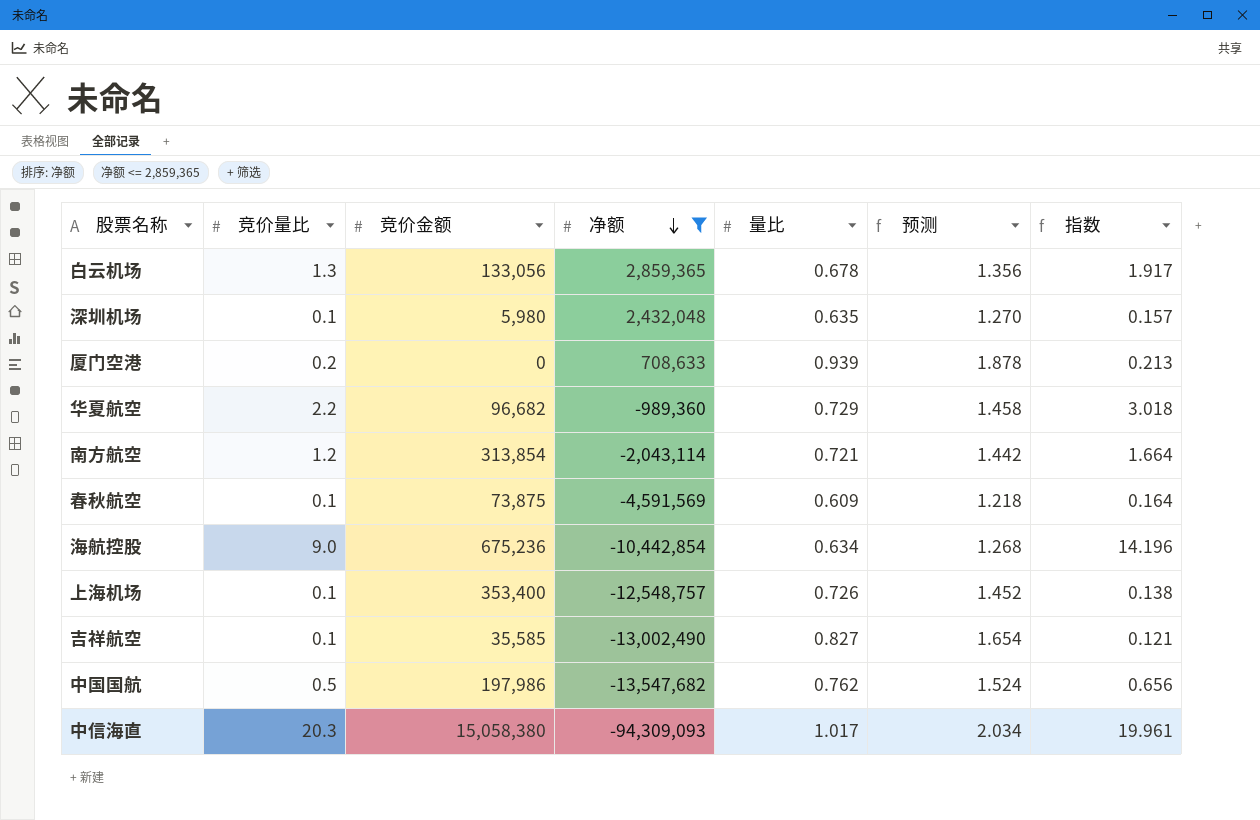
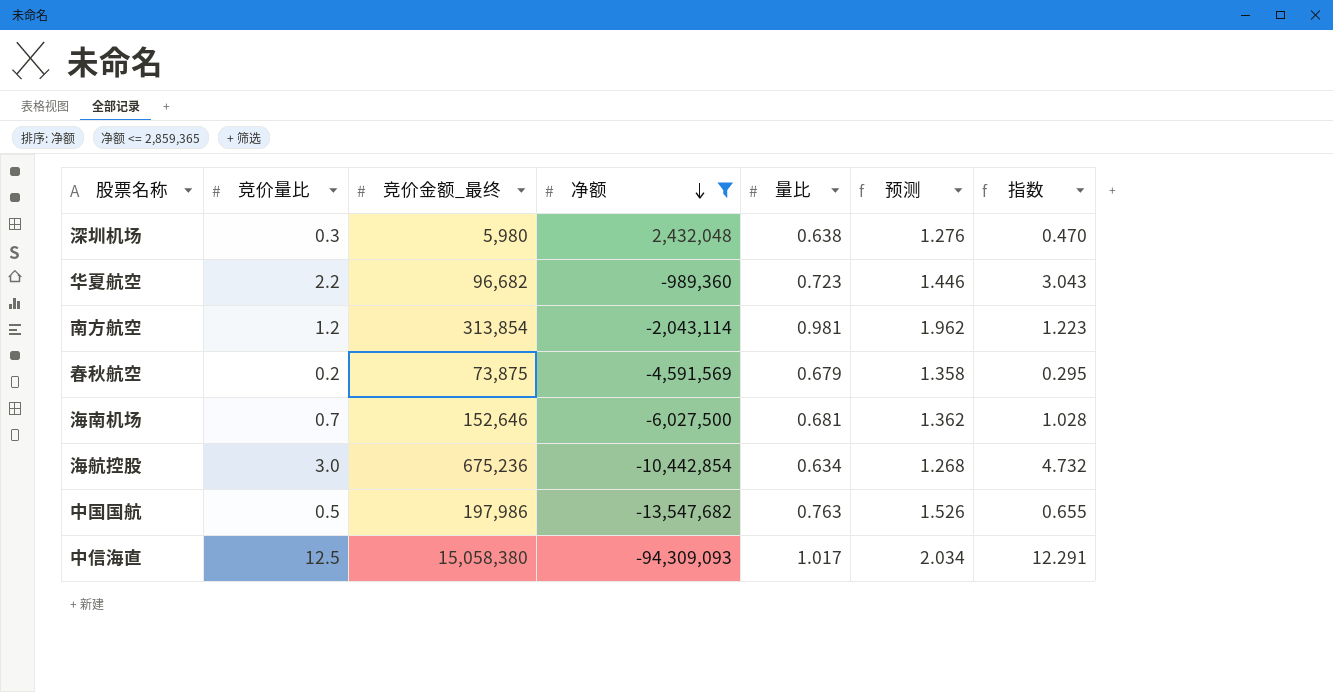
column name: 竞价金额 -> 竞价金额_最终
row 白云机场: 1.3 | 133,056 | 2,859,365 | 0.678 | 1.356 | 1.917 -> none
row 厦门空港: 0.2 | 0 | 708,633 | 0.939 | 1.878 | 0.213 -> none
row 上海机场: 0.1 | 353,400 | -12,548,757 | 0.726 | 1.452 | 0.138 -> none
row 吉祥航空: 0.1 | 35,585 | -13,002,490 | 0.827 | 1.654 | 0.121 -> none
深圳机场 | 竞价量比: 0.1 -> 0.3
深圳机场 | 量比: 0.635 -> 0.638
深圳机场 | 预测: 1.270 -> 1.276
深圳机场 | 指数: 0.157 -> 0.470
华夏航空 | 量比: 0.729 -> 0.723
华夏航空 | 预测: 1.458 -> 1.446
华夏航空 | 指数: 3.018 -> 3.043
南方航空 | 量比: 0.721 -> 0.981
南方航空 | 预测: 1.442 -> 1.962
南方航空 | 指数: 1.664 -> 1.223
春秋航空 | 竞价量比: 0.1 -> 0.2
春秋航空 | 量比: 0.609 -> 0.679
春秋航空 | 预测: 1.218 -> 1.358
春秋航空 | 指数: 0.164 -> 0.295
row 海南机场: none -> 0.7 | 152,646 | -6,027,500 | 0.681 | 1.362 | 1.028
海航控股 | 竞价量比: 9.0 -> 3.0
海航控股 | 指数: 14.196 -> 4.732
中国国航 | 量比: 0.762 -> 0.763
中国国航 | 预测: 1.524 -> 1.526
中国国航 | 指数: 0.656 -> 0.655
中信海直 | 竞价量比: 20.3 -> 12.5
中信海直 | 指数: 19.961 -> 12.291

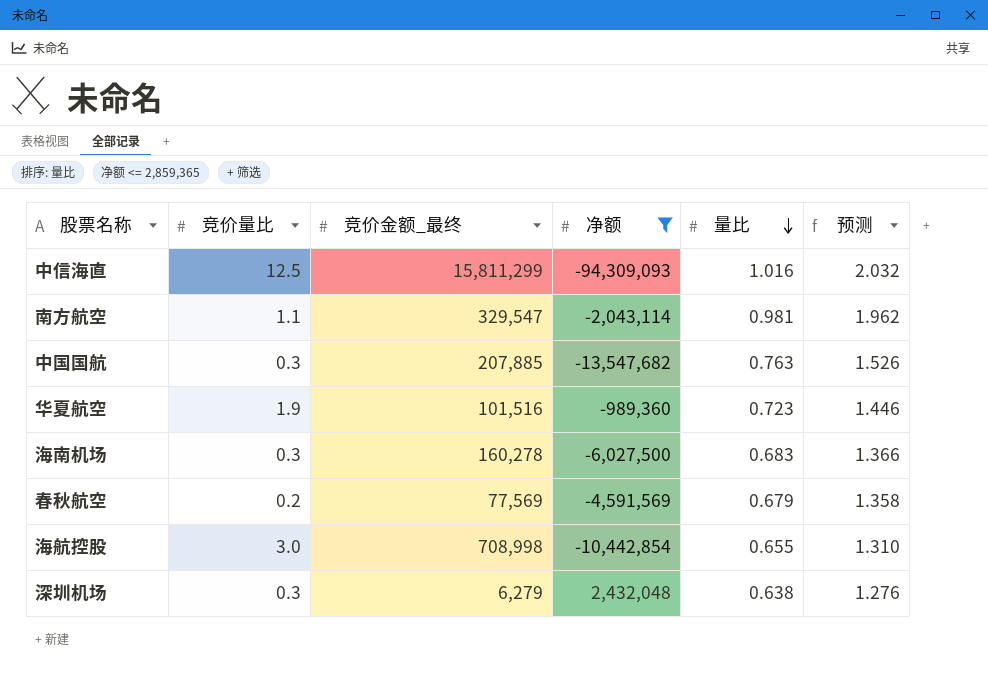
row order: 净额 descending -> 量比 descending
column 指数 | formula: [竞价量比] / [量比] -> none
中信海直 | 竞价金额_最终: 15,058,380 -> 15,811,299
中信海直 | 量比: 1.017 -> 1.016
中信海直 | 预测: 2.034 -> 2.032
南方航空 | 竞价量比: 1.2 -> 1.1
南方航空 | 竞价金额_最终: 313,854 -> 329,547
中国国航 | 竞价量比: 0.5 -> 0.3
中国国航 | 竞价金额_最终: 197,986 -> 207,885
华夏航空 | 竞价量比: 2.2 -> 1.9
华夏航空 | 竞价金额_最终: 96,682 -> 101,516
海南机场 | 竞价量比: 0.7 -> 0.3
海南机场 | 竞价金额_最终: 152,646 -> 160,278
海南机场 | 量比: 0.681 -> 0.683
海南机场 | 预测: 1.362 -> 1.366
春秋航空 | 竞价金额_最终: 73,875 -> 77,569
海航控股 | 竞价金额_最终: 675,236 -> 708,998
海航控股 | 量比: 0.634 -> 0.655
海航控股 | 预测: 1.268 -> 1.310
深圳机场 | 竞价金额_最终: 5,980 -> 6,279

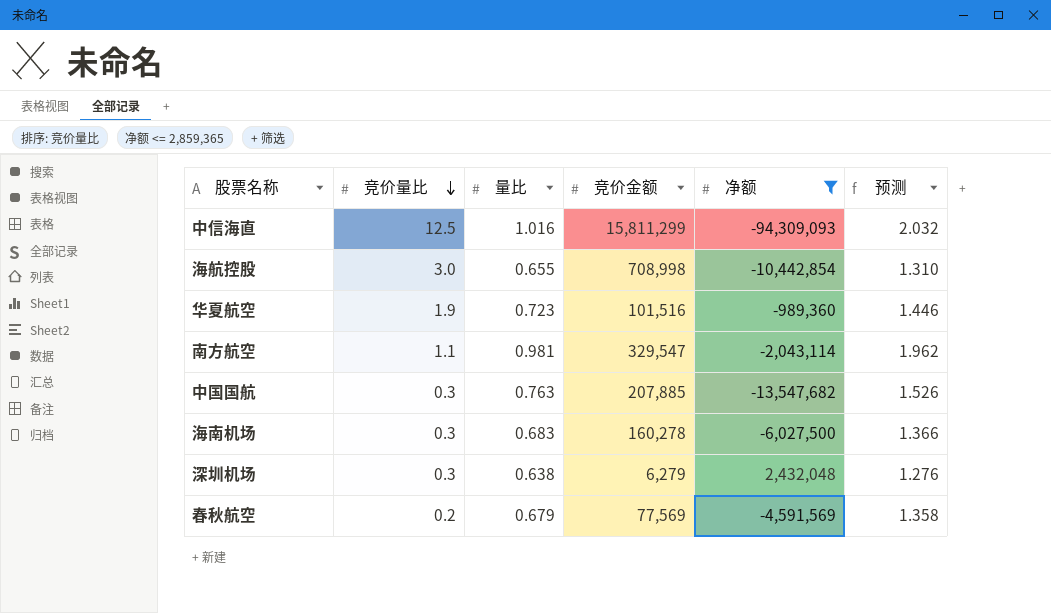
row order: 量比 descending -> 竞价量比 descending
column 量比 | position: 5 -> 3
column name: 竞价金额_最终 -> 竞价金额

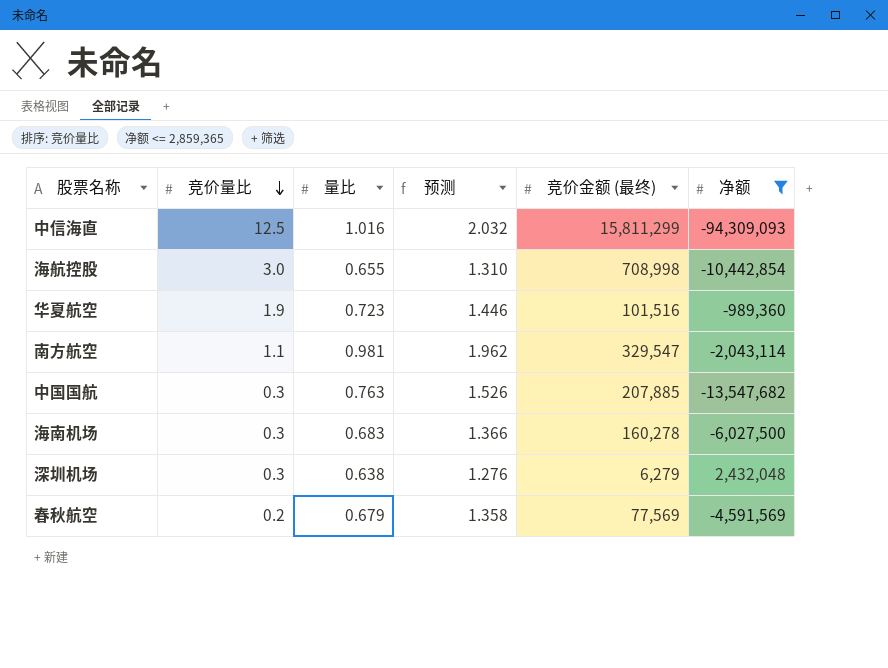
column 预测 | position: 6 -> 4
column name: 竞价金额 -> 竞价金额 (最终)

